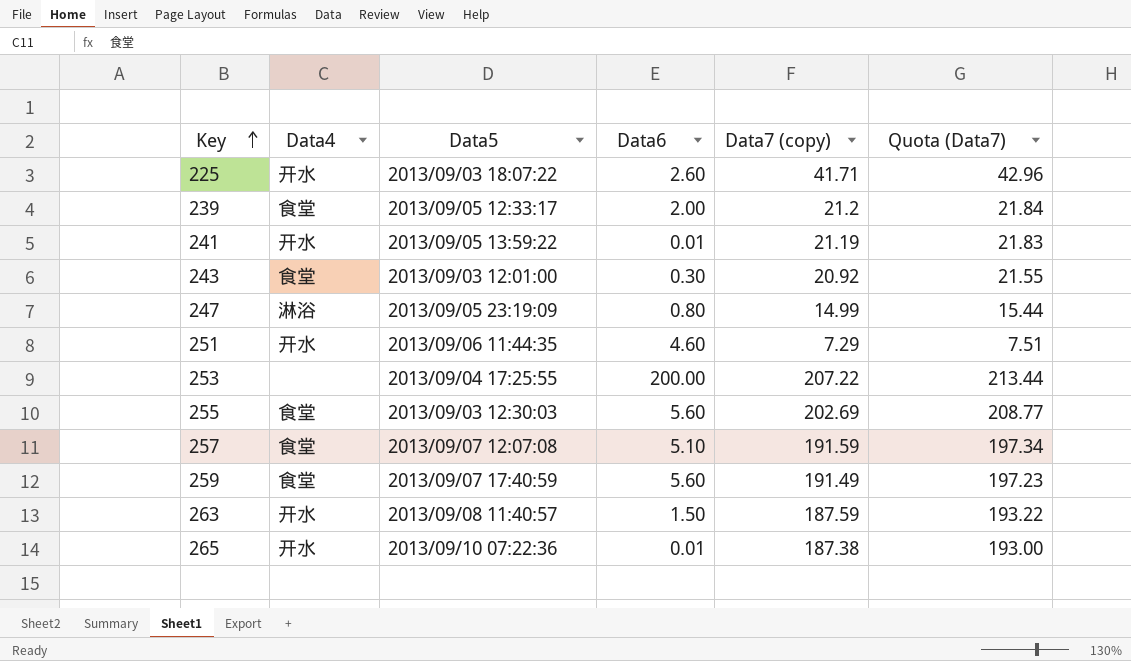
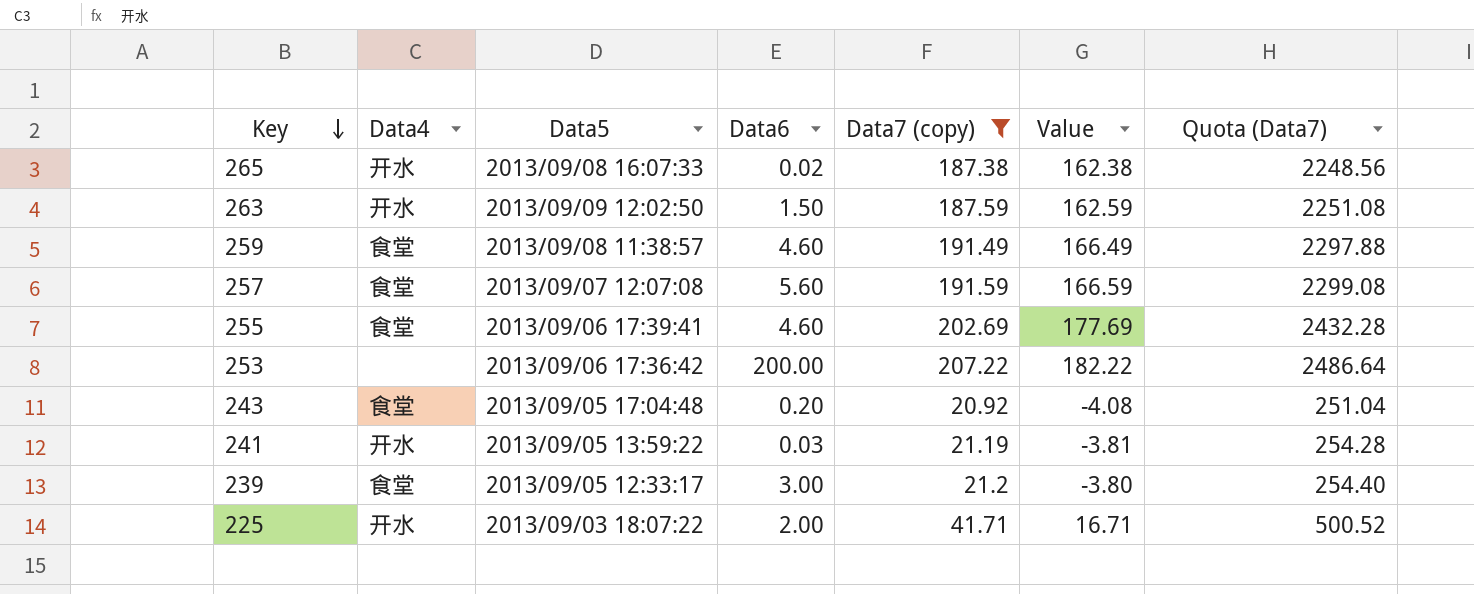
filter: none -> Data7 (copy) >= 20.92
row order: Key ascending -> Key descending
column Value | formula: none -> [Data7 (copy)] - 25
column Quota (Data7) | formula: [Data7 (copy)] * 1.03 -> [Data7 (copy)] * 12
265 | Data5: 2013/09/10 07:22:36 -> 2013/09/08 16:07:33
265 | Data6: 0.01 -> 0.02
263 | Data5: 2013/09/08 11:40:57 -> 2013/09/09 12:02:50
259 | Data5: 2013/09/07 17:40:59 -> 2013/09/08 11:38:57
259 | Data6: 5.60 -> 4.60
257 | Data6: 5.10 -> 5.60
255 | Data5: 2013/09/03 12:30:03 -> 2013/09/06 17:39:41
255 | Data6: 5.60 -> 4.60
253 | Data5: 2013/09/04 17:25:55 -> 2013/09/06 17:36:42
243 | Data5: 2013/09/03 12:01:00 -> 2013/09/05 17:04:48
243 | Data6: 0.30 -> 0.20
241 | Data6: 0.01 -> 0.03
239 | Data6: 2.00 -> 3.00
225 | Data6: 2.60 -> 2.00

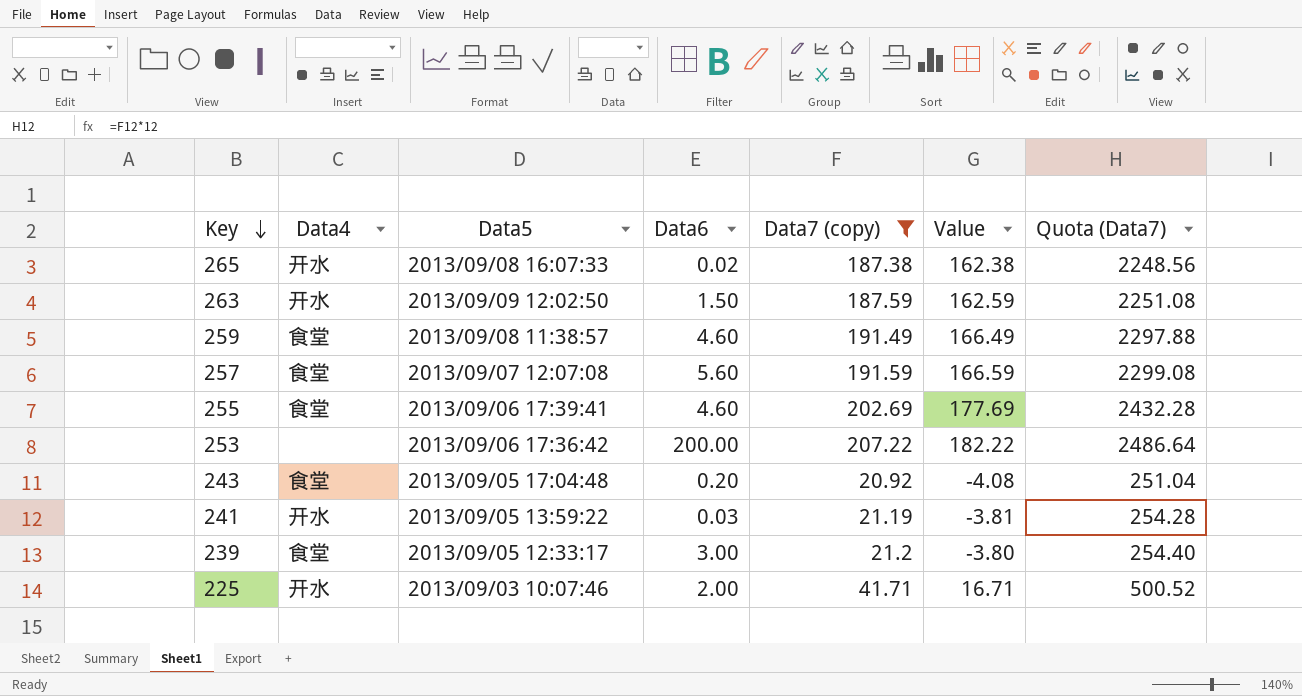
225 | Data5: 2013/09/03 18:07:22 -> 2013/09/03 10:07:46

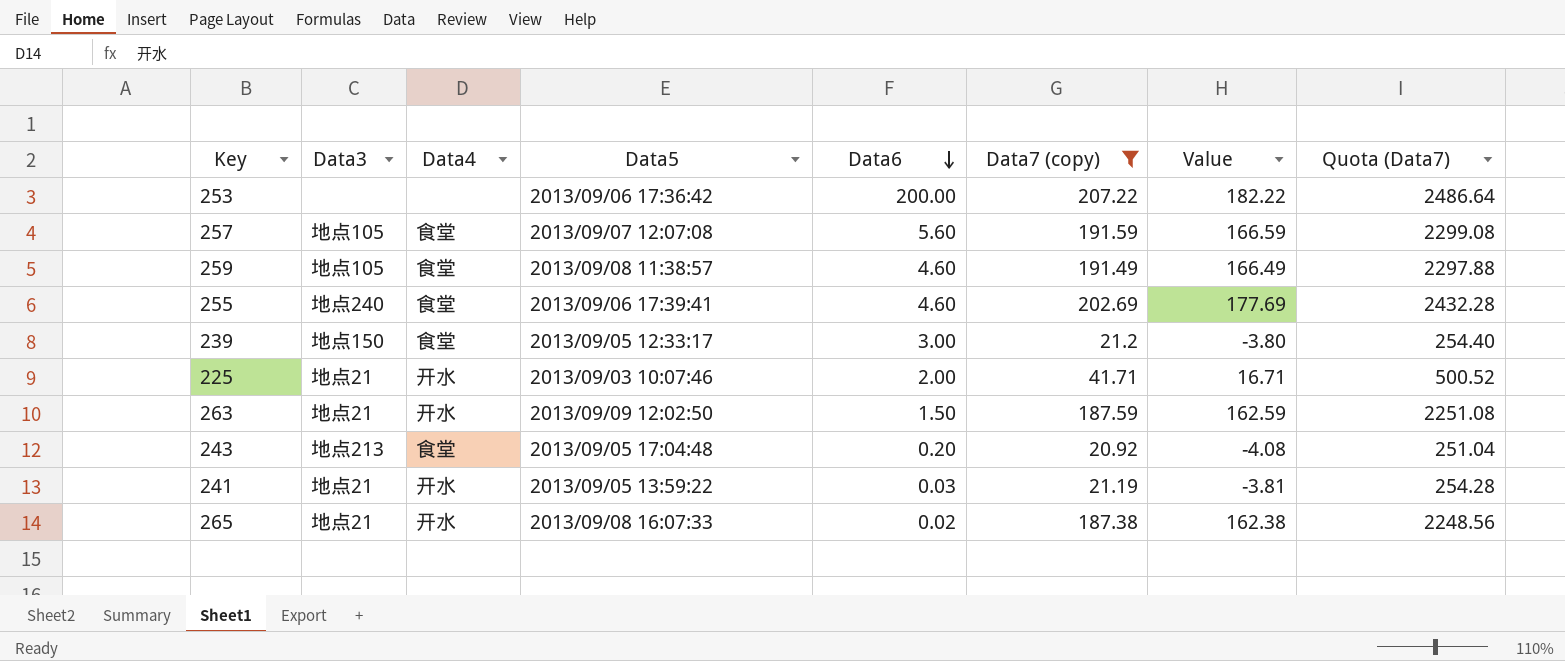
row order: Key descending -> Data6 descending
column Data3 | position: none -> 2

